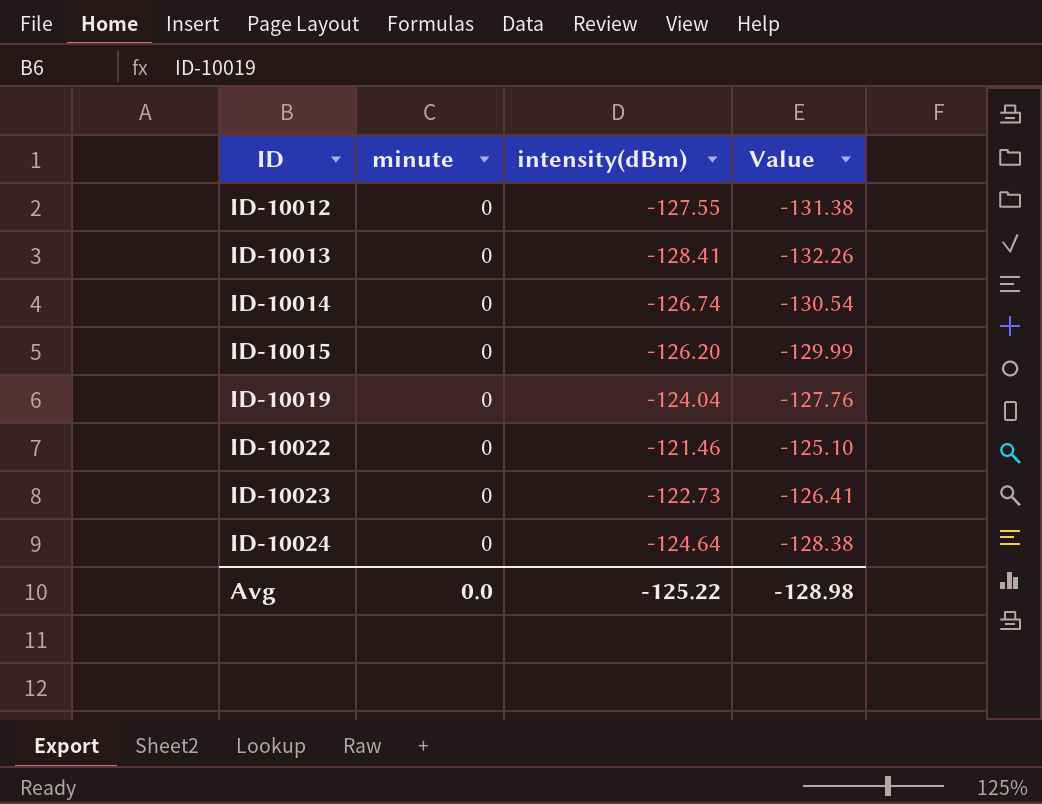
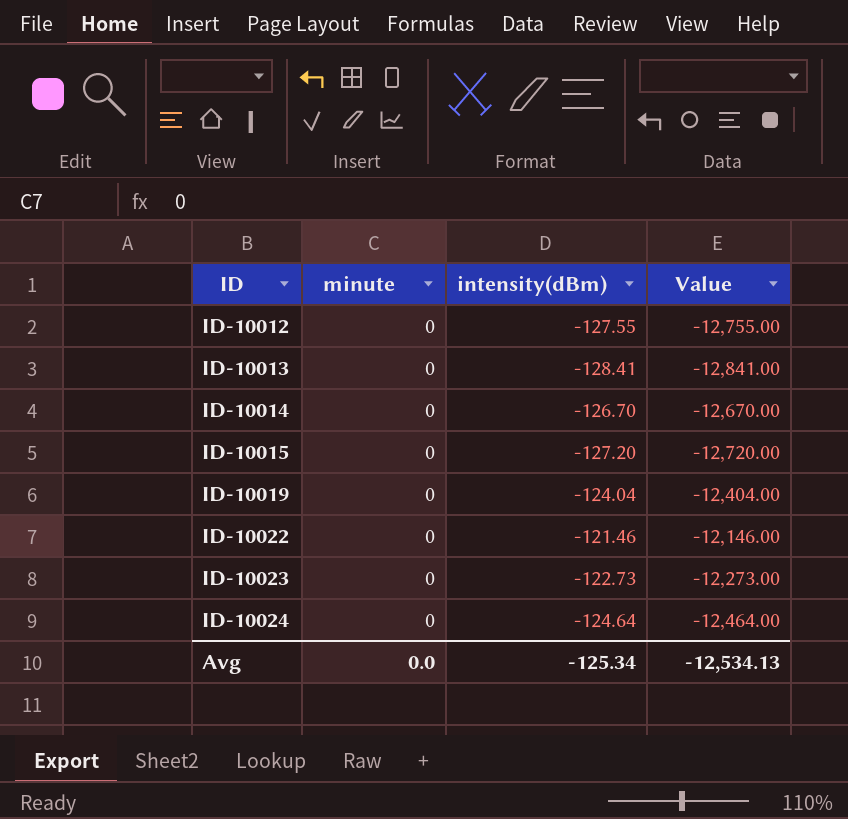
column Value | formula: [intensity(dBm)] * 1.03 -> [intensity(dBm)] * 100
ID-10014 | intensity(dBm): -126.74 -> -126.70
ID-10015 | intensity(dBm): -126.20 -> -127.20
Avg | intensity(dBm): -125.22 -> -125.34
Avg | Value: -128.98 -> -12,534.13

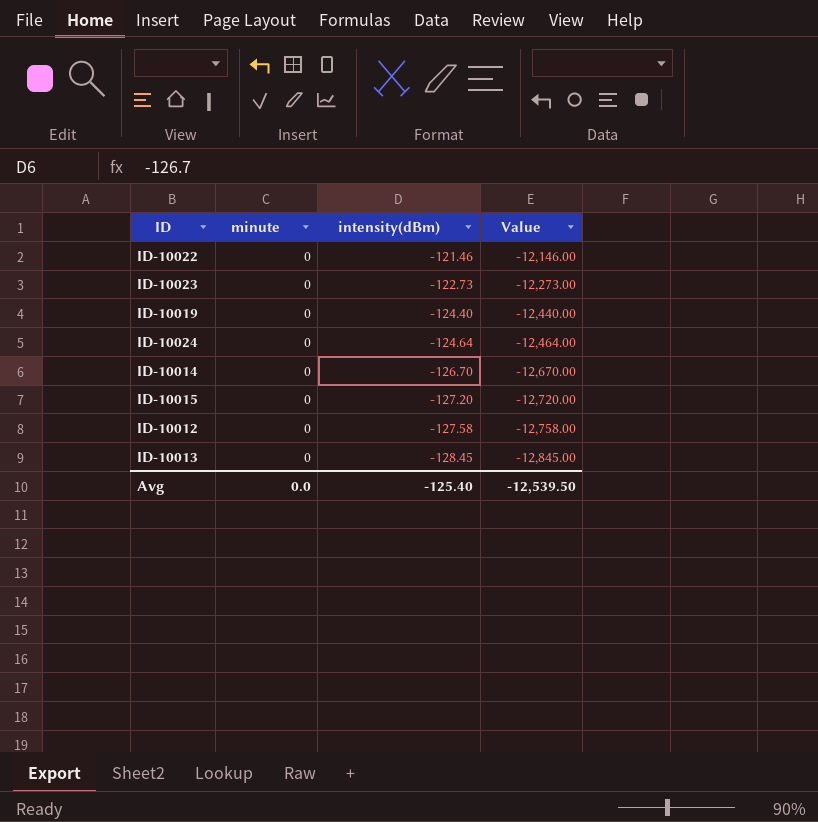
row order: ID ascending -> intensity(dBm) descending
ID-10019 | intensity(dBm): -124.04 -> -124.40
ID-10019 | Value: -12,404.00 -> -12,440.00
ID-10012 | intensity(dBm): -127.55 -> -127.58
ID-10012 | Value: -12,755.00 -> -12,758.00
ID-10013 | intensity(dBm): -128.41 -> -128.45
ID-10013 | Value: -12,841.00 -> -12,845.00
Avg | intensity(dBm): -125.34 -> -125.40
Avg | Value: -12,534.13 -> -12,539.50

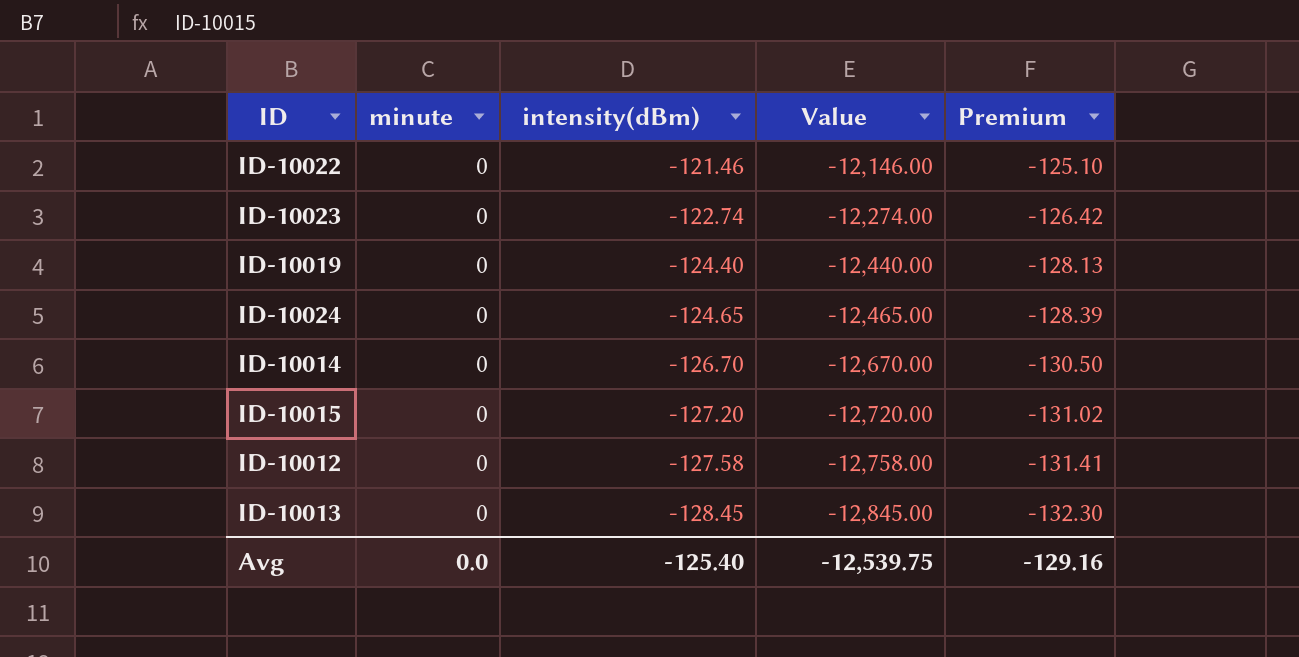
column Premium | formula: none -> [intensity(dBm)] * 1.03
ID-10023 | intensity(dBm): -122.73 -> -122.74
ID-10023 | Value: -12,273.00 -> -12,274.00
ID-10024 | intensity(dBm): -124.64 -> -124.65
ID-10024 | Value: -12,464.00 -> -12,465.00
Avg | Value: -12,539.50 -> -12,539.75

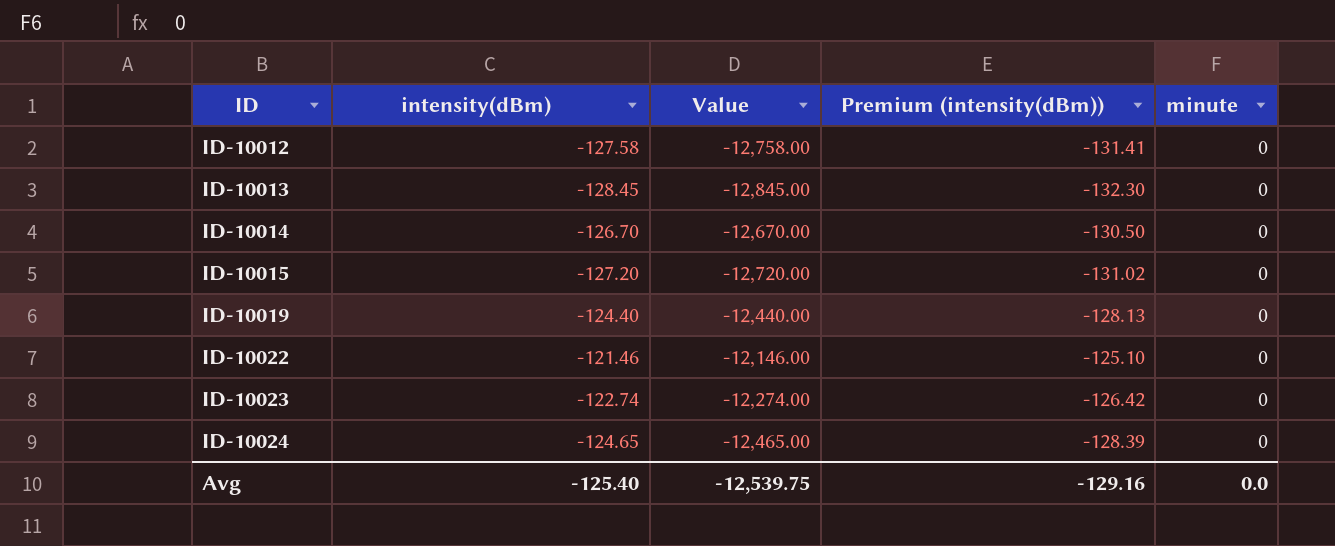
row order: intensity(dBm) descending -> ID ascending
column name: Premium -> Premium (intensity(dBm))
column minute | position: 2 -> 5

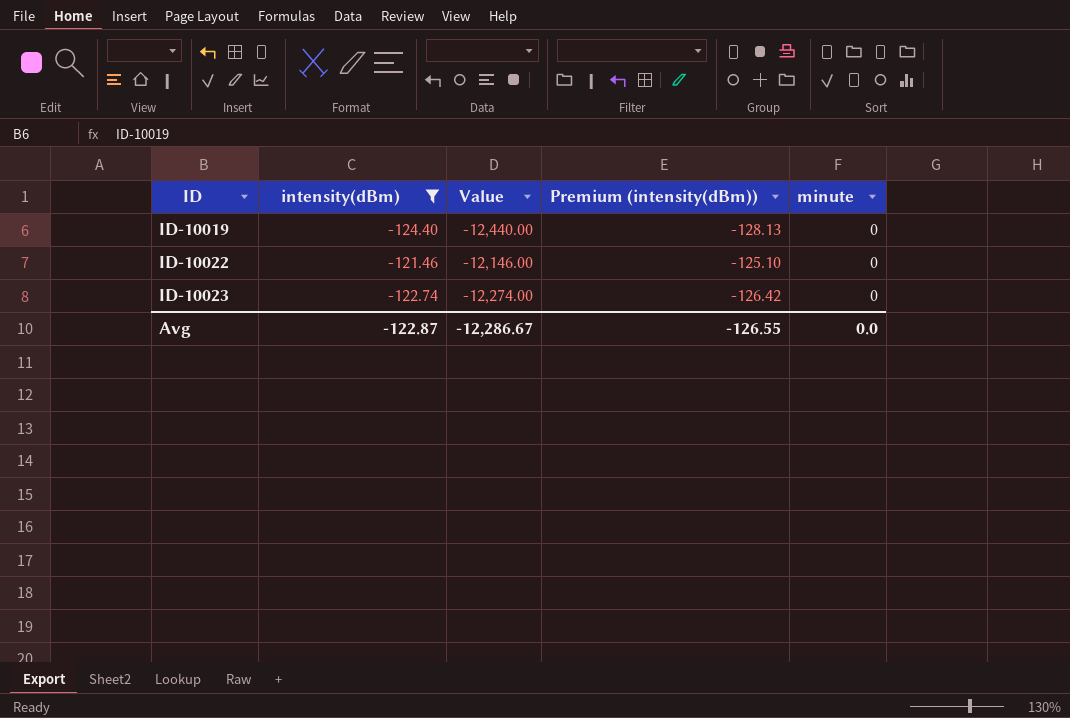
filter: none -> intensity(dBm) >= -124.40
Avg | intensity(dBm): -125.40 -> -122.87
Avg | Value: -12,539.75 -> -12,286.67
Avg | Premium (intensity(dBm)): -129.16 -> -126.55

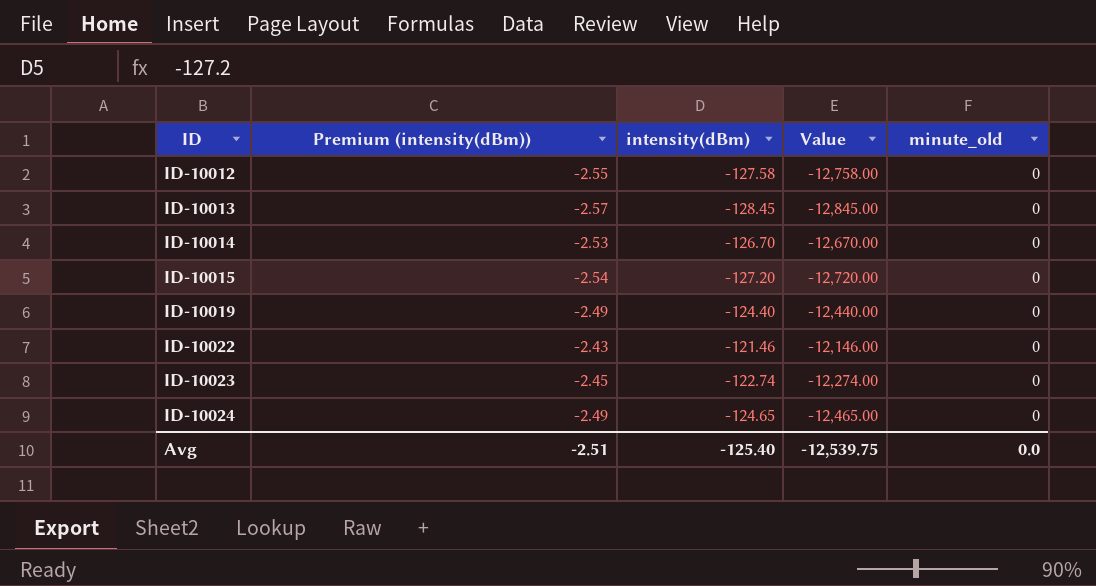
filter: intensity(dBm) >= -124.40 -> none
column Premium (intensity(dBm)) | formula: [intensity(dBm)] * 1.03 -> [intensity(dBm)] * 0.02
column Premium (intensity(dBm)) | position: 4 -> 2
column name: minute -> minute_old
Avg | Premium (intensity(dBm)): -126.55 -> -2.51
Avg | intensity(dBm): -122.87 -> -125.40
Avg | Value: -12,286.67 -> -12,539.75

